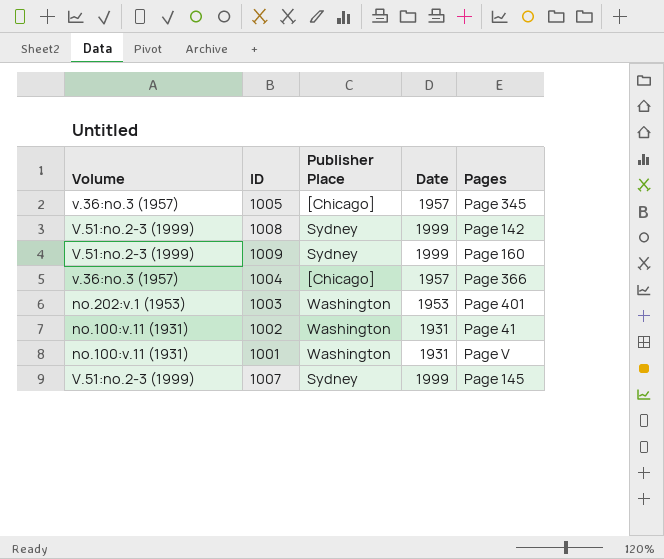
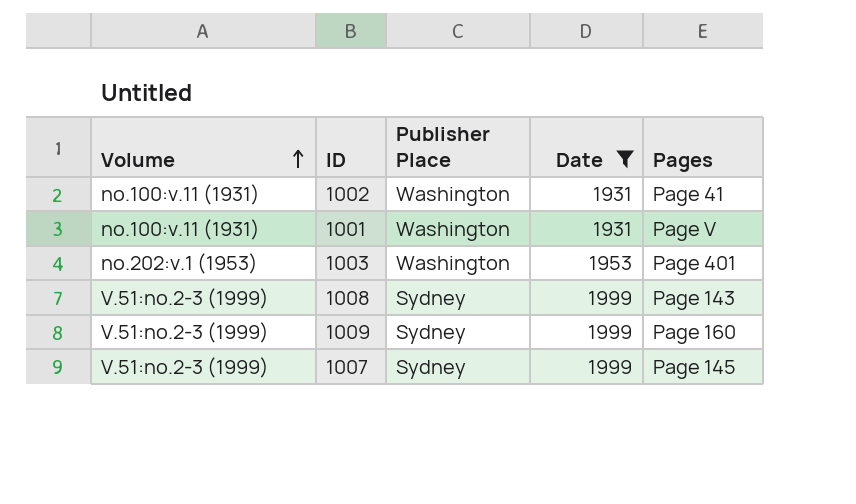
filter: none -> Date != 1957
row order: none -> Volume ascending
1008 | Pages: Page 142 -> Page 143

